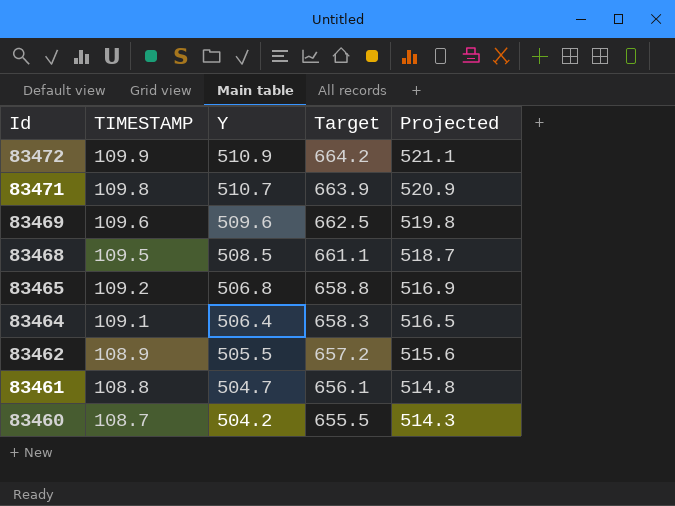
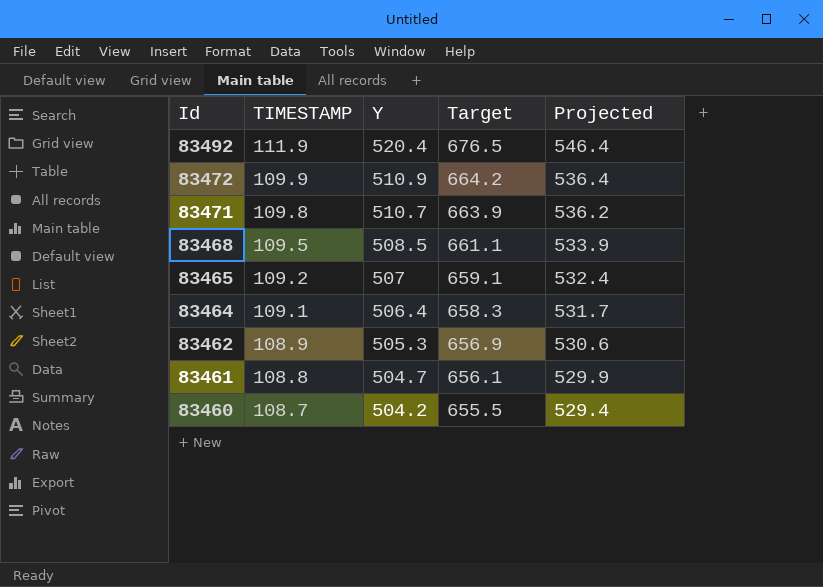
column Projected | formula: [Y] * 1.02 -> [Y] * 1.05
row 83469: 109.6 | 509.6 | 662.5 | 519.8 -> none
row 83492: none -> 111.9 | 520.4 | 676.5 | 546.4
83465 | Y: 506.8 -> 507
83465 | Target: 658.8 -> 659.1
83462 | Y: 505.5 -> 505.3
83462 | Target: 657.2 -> 656.9

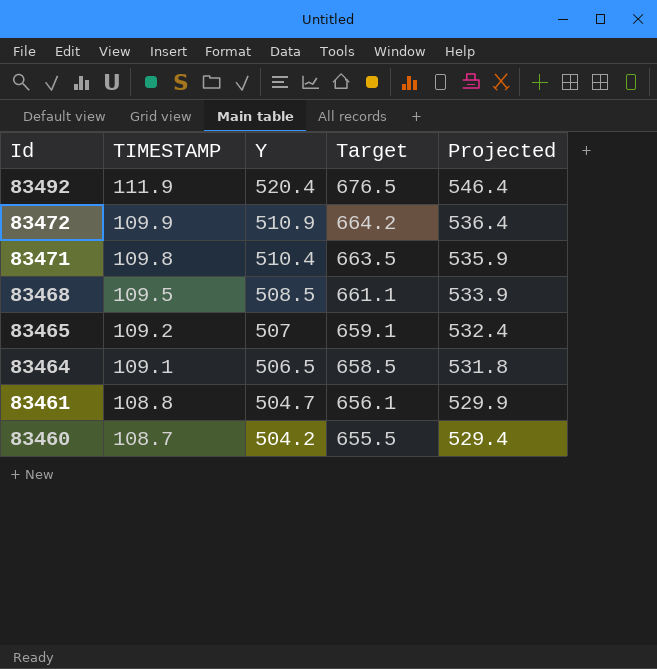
row 83462: 108.9 | 505.3 | 656.9 | 530.6 -> none
83471 | Y: 510.7 -> 510.4
83471 | Target: 663.9 -> 663.5
83471 | Projected: 536.2 -> 535.9
83464 | Y: 506.4 -> 506.5
83464 | Target: 658.3 -> 658.5
83464 | Projected: 531.7 -> 531.8

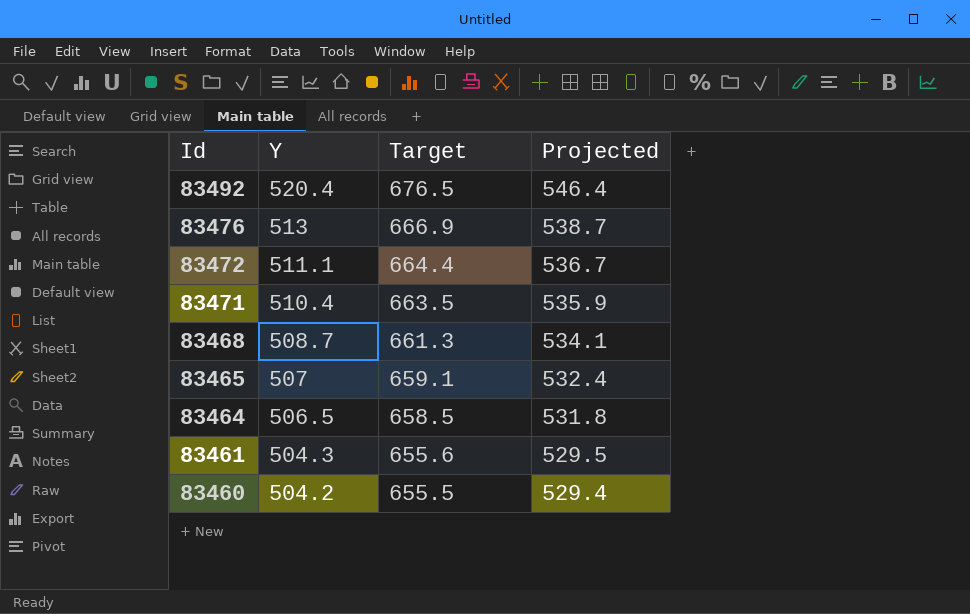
column TIMESTAMP | position: 2 -> none
row 83476: none -> 513 | 666.9 | 538.7
83472 | Y: 510.9 -> 511.1
83472 | Target: 664.2 -> 664.4
83472 | Projected: 536.4 -> 536.7
83468 | Y: 508.5 -> 508.7
83468 | Target: 661.1 -> 661.3
83468 | Projected: 533.9 -> 534.1
83461 | Y: 504.7 -> 504.3
83461 | Target: 656.1 -> 655.6
83461 | Projected: 529.9 -> 529.5

